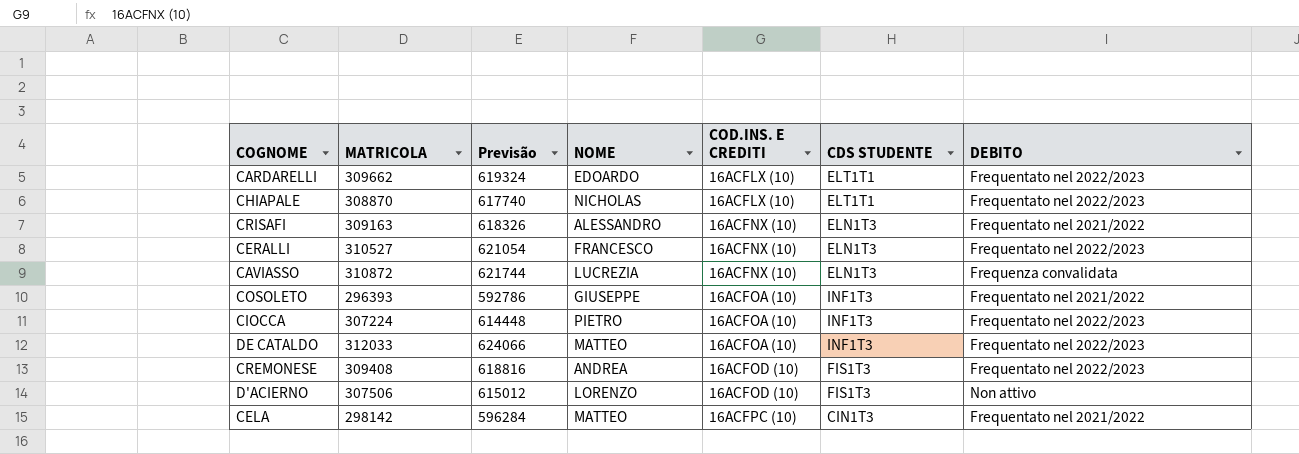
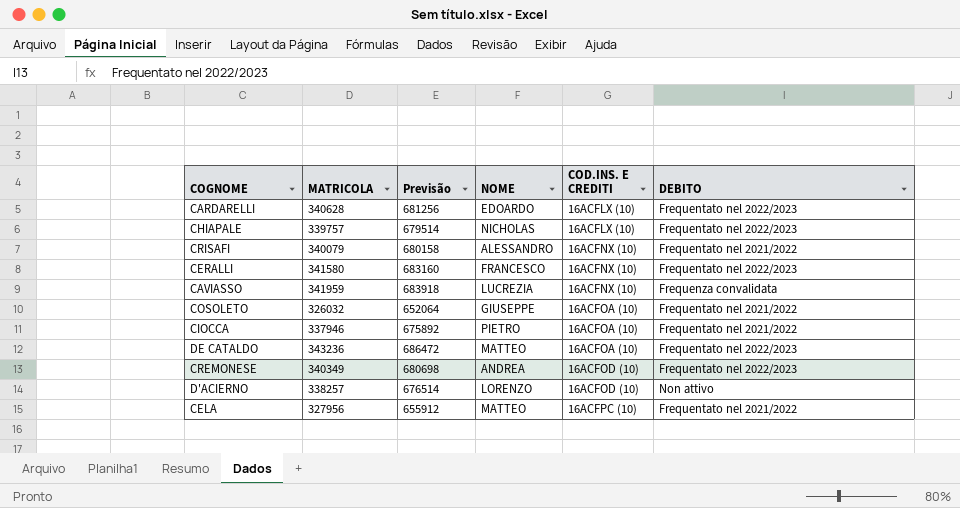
column CDS STUDENTE | position: 6 -> none
CARDARELLI | MATRICOLA: 309662 -> 340628
CARDARELLI | Previsão: 619324 -> 681256
CHIAPALE | MATRICOLA: 308870 -> 339757
CHIAPALE | Previsão: 617740 -> 679514
CRISAFI | MATRICOLA: 309163 -> 340079
CRISAFI | Previsão: 618326 -> 680158
CERALLI | MATRICOLA: 310527 -> 341580
CERALLI | Previsão: 621054 -> 683160
CAVIASSO | MATRICOLA: 310872 -> 341959
CAVIASSO | Previsão: 621744 -> 683918
COSOLETO | MATRICOLA: 296393 -> 326032
COSOLETO | Previsão: 592786 -> 652064
CIOCCA | MATRICOLA: 307224 -> 337946
CIOCCA | Previsão: 614448 -> 675892
CIOCCA | DEBITO: Frequentato nel 2022/2023 -> Frequentato nel 2021/2022
DE CATALDO | MATRICOLA: 312033 -> 343236
DE CATALDO | Previsão: 624066 -> 686472
CREMONESE | MATRICOLA: 309408 -> 340349
CREMONESE | Previsão: 618816 -> 680698
D'ACIERNO | MATRICOLA: 307506 -> 338257
D'ACIERNO | Previsão: 615012 -> 676514
CELA | MATRICOLA: 298142 -> 327956
CELA | Previsão: 596284 -> 655912

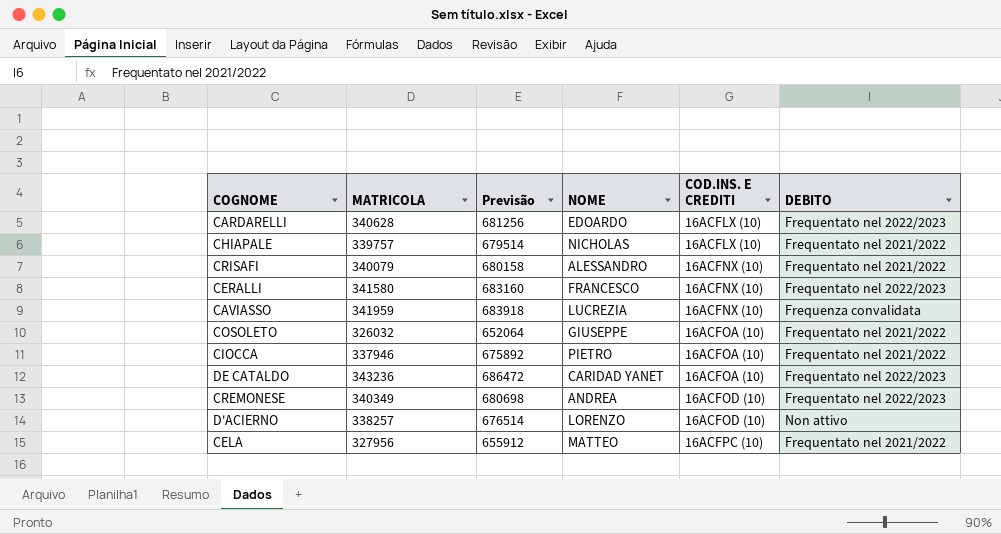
CHIAPALE | DEBITO: Frequentato nel 2022/2023 -> Frequentato nel 2021/2022
DE CATALDO | NOME: MATTEO -> CARIDAD YANET

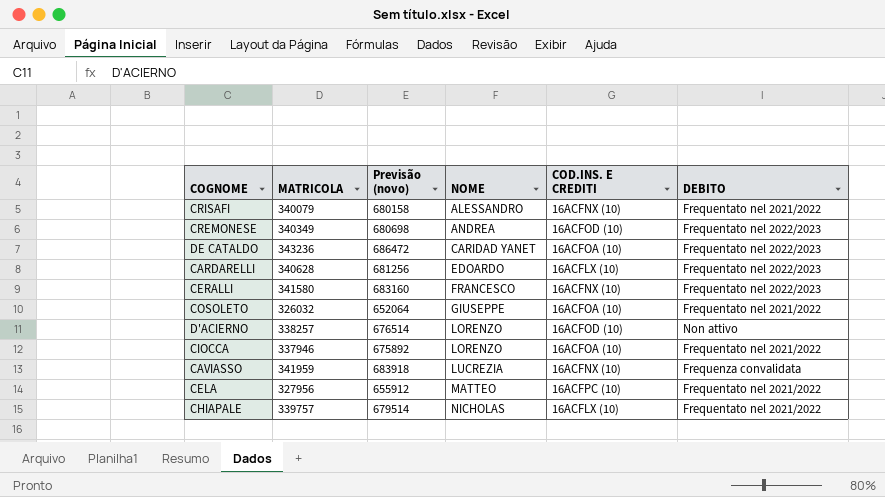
row order: COD.INS. E CREDITI ascending -> NOME ascending
column name: Previsão -> Previsão (novo)
CIOCCA | NOME: PIETRO -> LORENZO

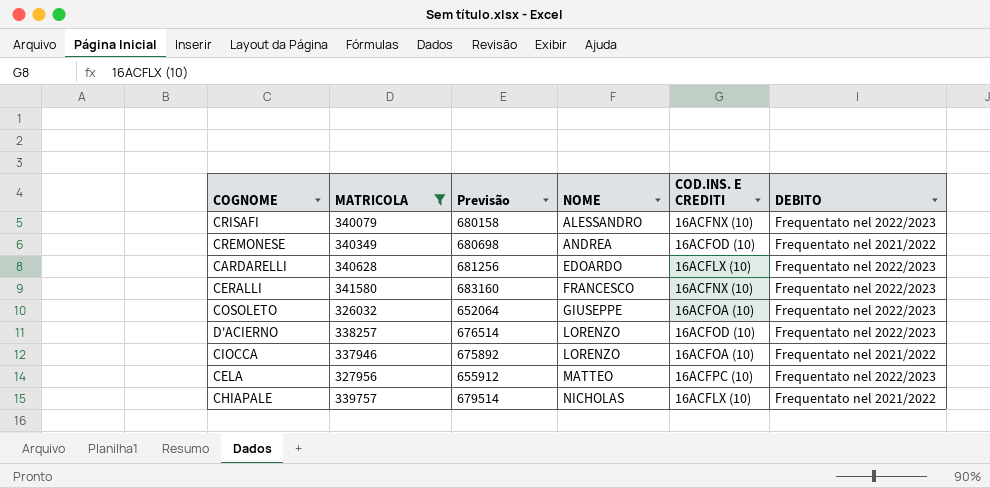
filter: none -> MATRICOLA <= 341580
column name: Previsão (novo) -> Previsão
CRISAFI | DEBITO: Frequentato nel 2021/2022 -> Frequentato nel 2022/2023
CREMONESE | DEBITO: Frequentato nel 2022/2023 -> Frequentato nel 2021/2022
COSOLETO | DEBITO: Frequentato nel 2021/2022 -> Frequentato nel 2022/2023
D'ACIERNO | DEBITO: Non attivo -> Frequentato nel 2022/2023
CELA | DEBITO: Frequentato nel 2021/2022 -> Frequentato nel 2022/2023

